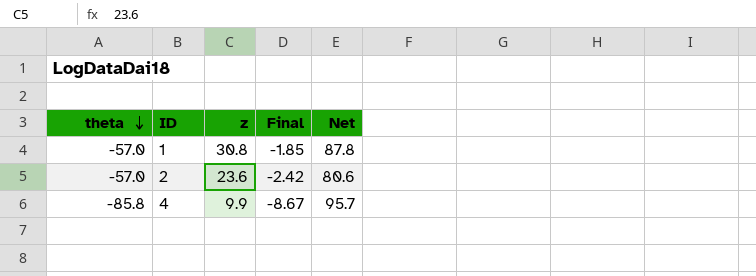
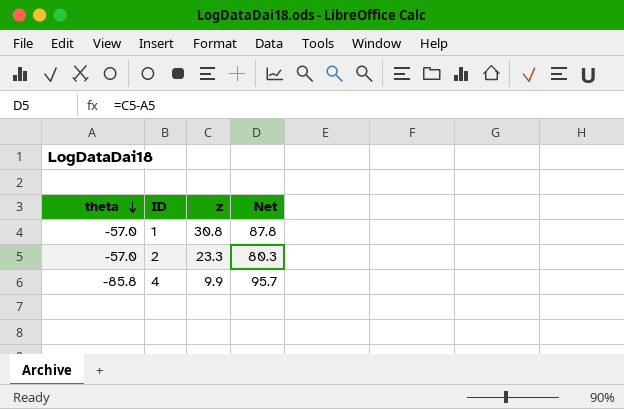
column Final | formula: [theta] / [z] -> none
2 | z: 23.6 -> 23.3
2 | Net: 80.6 -> 80.3

